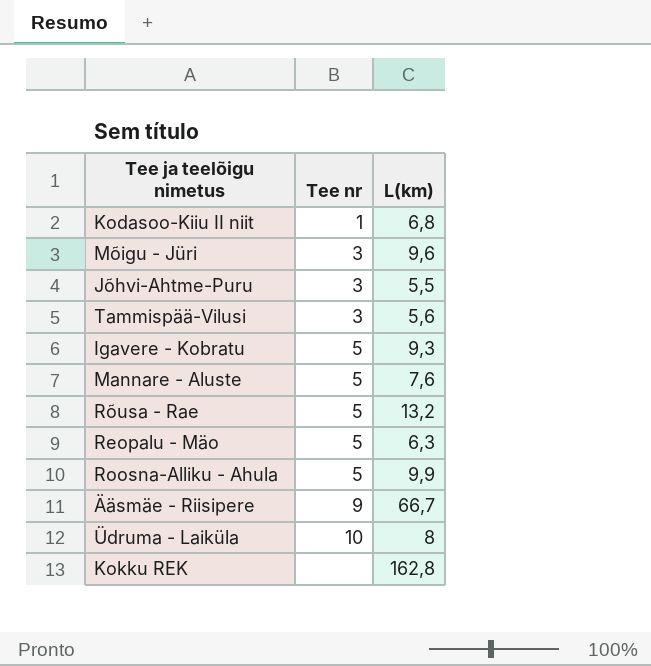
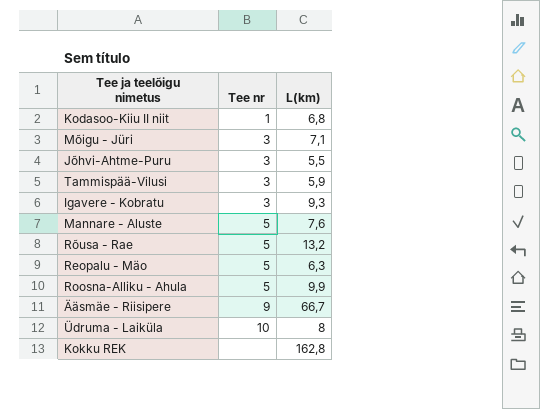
Mõigu - Jüri | L(km): 9,6 -> 7,1
Tammispää-Vilusi | L(km): 5,6 -> 5,9
Igavere - Kobratu | Tee nr: 5 -> 3

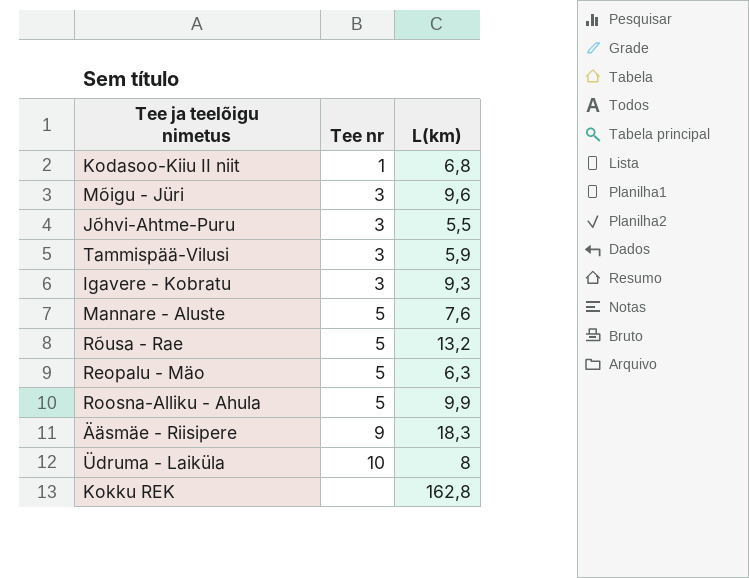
Mõigu - Jüri | L(km): 7,1 -> 9,6
Ääsmäe - Riisipere | L(km): 66,7 -> 18,3

